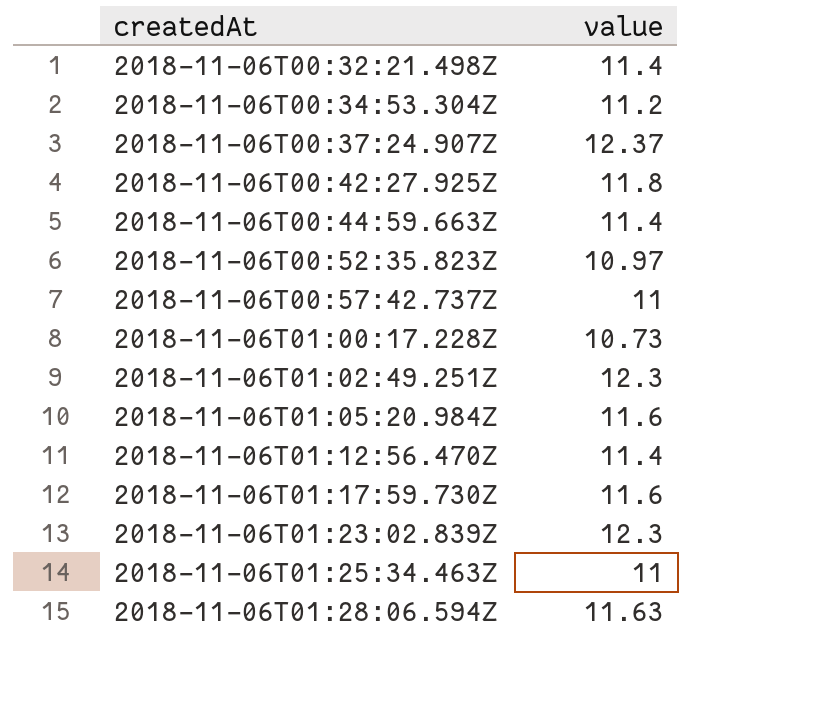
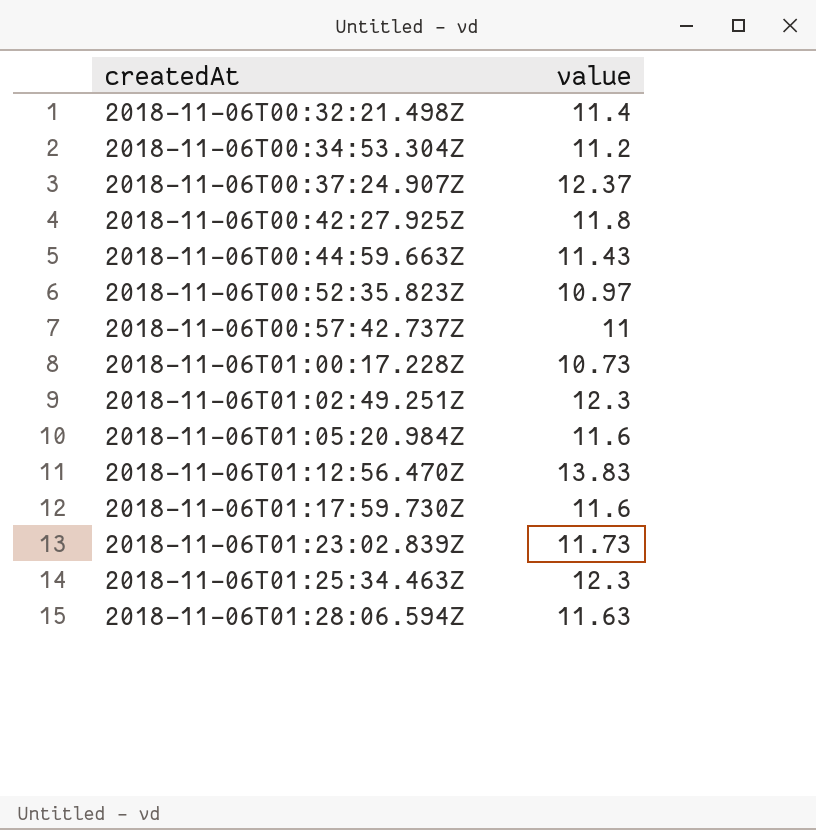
2018-11-06T00:44:59.663Z | value: 11.4 -> 11.43
2018-11-06T01:12:56.470Z | value: 11.4 -> 13.83
2018-11-06T01:23:02.839Z | value: 12.3 -> 11.73
2018-11-06T01:25:34.463Z | value: 11 -> 12.3

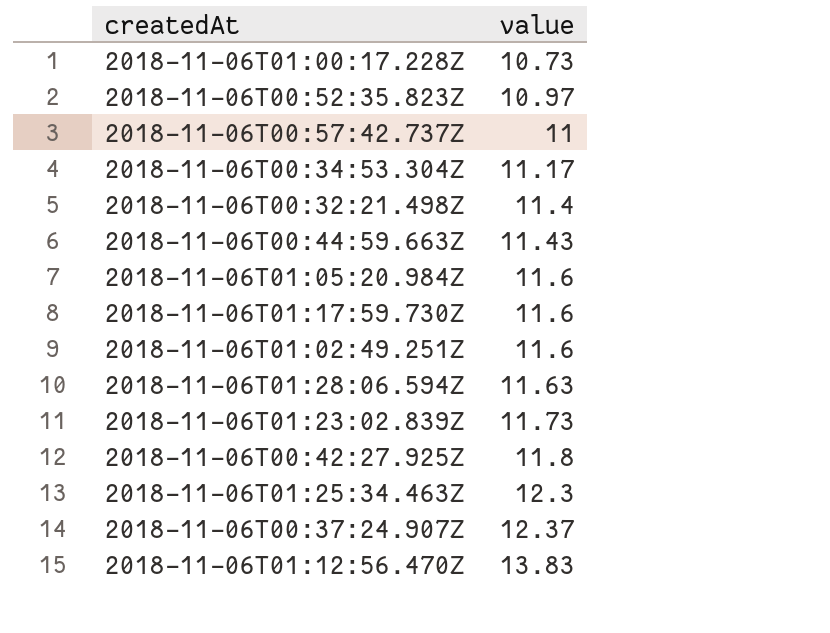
row order: createdAt ascending -> value ascending
2018-11-06T00:34:53.304Z | value: 11.2 -> 11.17
2018-11-06T01:02:49.251Z | value: 12.3 -> 11.6

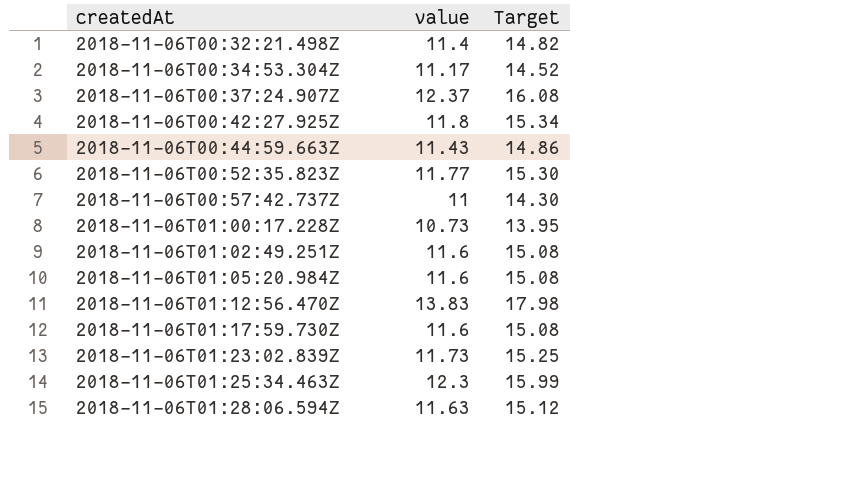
row order: value ascending -> createdAt ascending
column Target | formula: none -> [value] * 1.3
2018-11-06T00:52:35.823Z | value: 10.97 -> 11.77

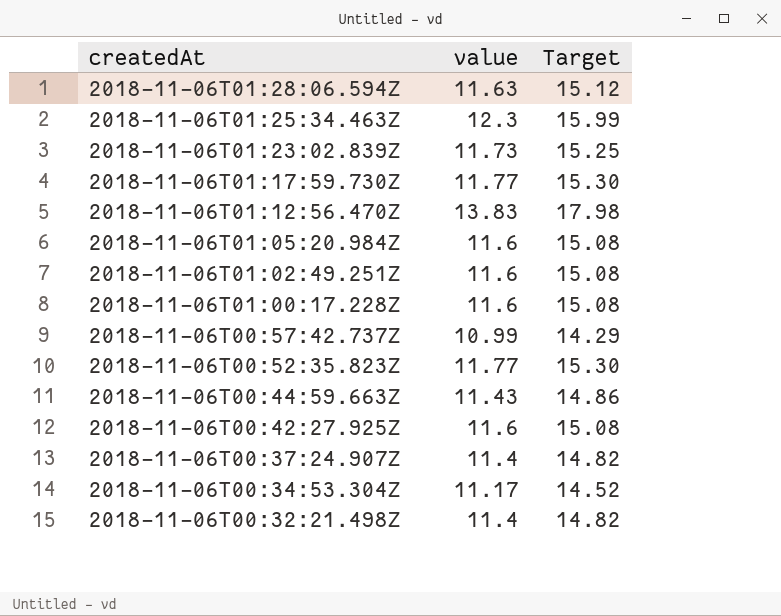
row order: createdAt ascending -> createdAt descending
2018-11-06T01:17:59.730Z | value: 11.6 -> 11.77
2018-11-06T01:17:59.730Z | Target: 15.08 -> 15.30
2018-11-06T01:00:17.228Z | value: 10.73 -> 11.6
2018-11-06T01:00:17.228Z | Target: 13.95 -> 15.08
2018-11-06T00:57:42.737Z | value: 11 -> 10.99
2018-11-06T00:57:42.737Z | Target: 14.30 -> 14.29
2018-11-06T00:42:27.925Z | value: 11.8 -> 11.6
2018-11-06T00:42:27.925Z | Target: 15.34 -> 15.08
2018-11-06T00:37:24.907Z | value: 12.37 -> 11.4
2018-11-06T00:37:24.907Z | Target: 16.08 -> 14.82

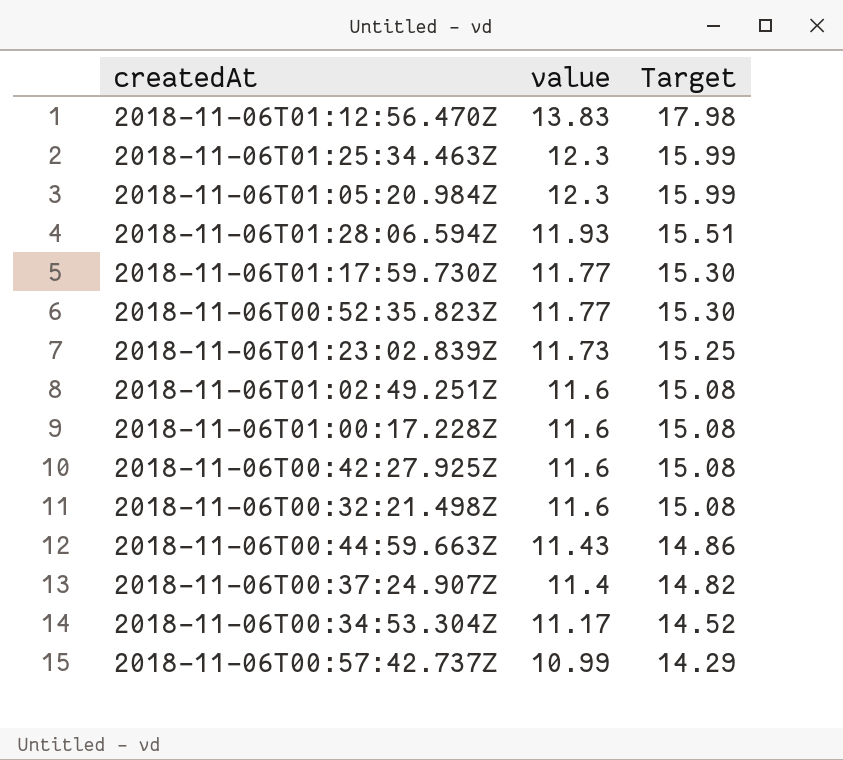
row order: createdAt descending -> value descending
2018-11-06T01:05:20.984Z | value: 11.6 -> 12.3
2018-11-06T01:05:20.984Z | Target: 15.08 -> 15.99
2018-11-06T01:28:06.594Z | value: 11.63 -> 11.93
2018-11-06T01:28:06.594Z | Target: 15.12 -> 15.51
2018-11-06T00:32:21.498Z | value: 11.4 -> 11.6
2018-11-06T00:32:21.498Z | Target: 14.82 -> 15.08

